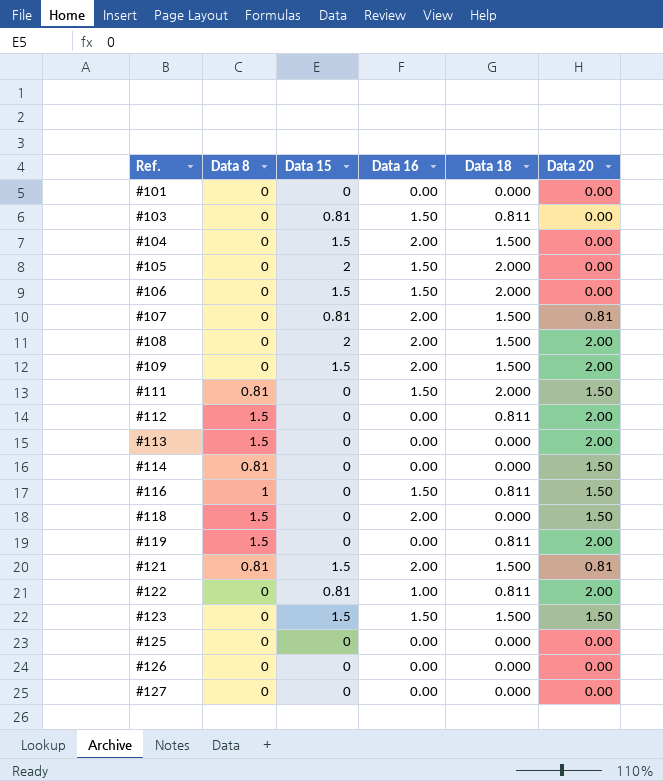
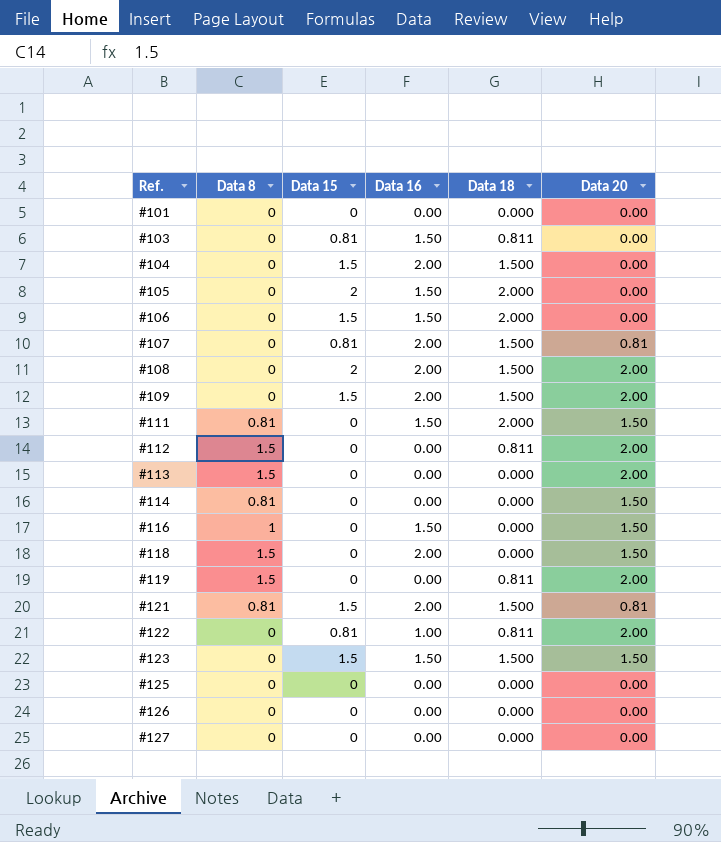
#116 | Data 18: 0.811 -> 0.000

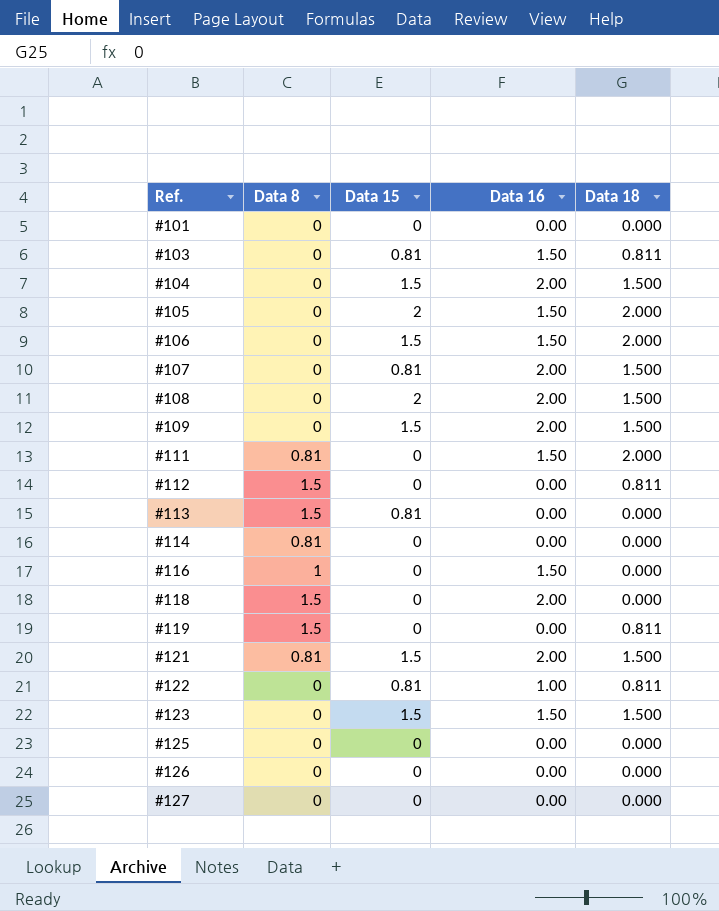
column Data 20 | position: 6 -> none
#113 | Data 15: 0 -> 0.81

